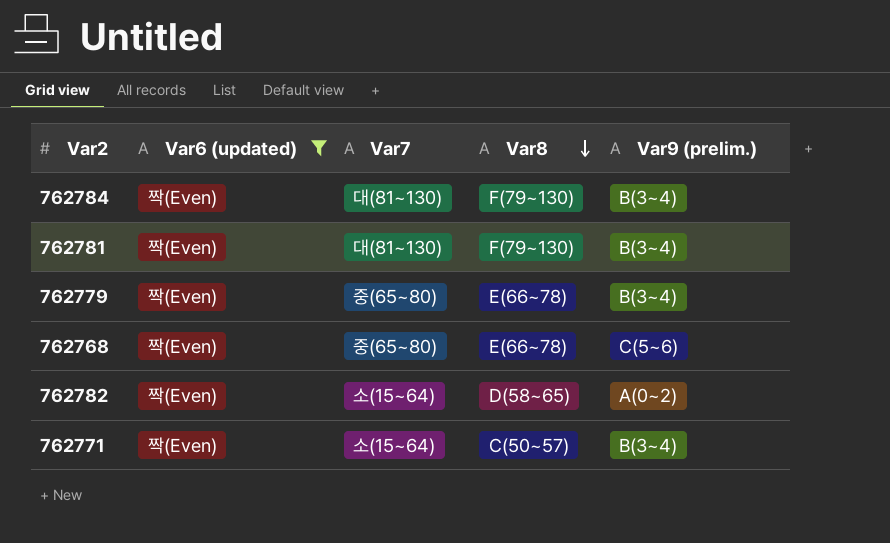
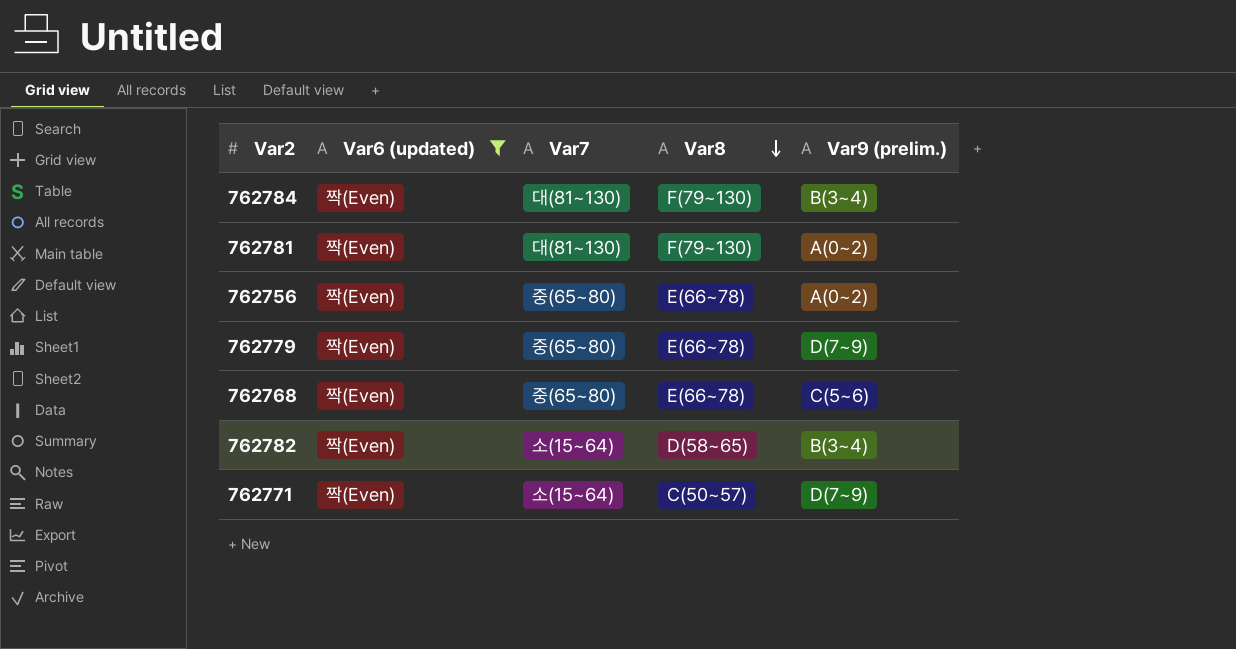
762781 | Var9 (prelim.): B(3~4) -> A(0~2)
row 762756: none -> 짝(Even) | 중(65~80) | E(66~78) | A(0~2)
762779 | Var9 (prelim.): B(3~4) -> D(7~9)
762782 | Var9 (prelim.): A(0~2) -> B(3~4)
762771 | Var9 (prelim.): B(3~4) -> D(7~9)

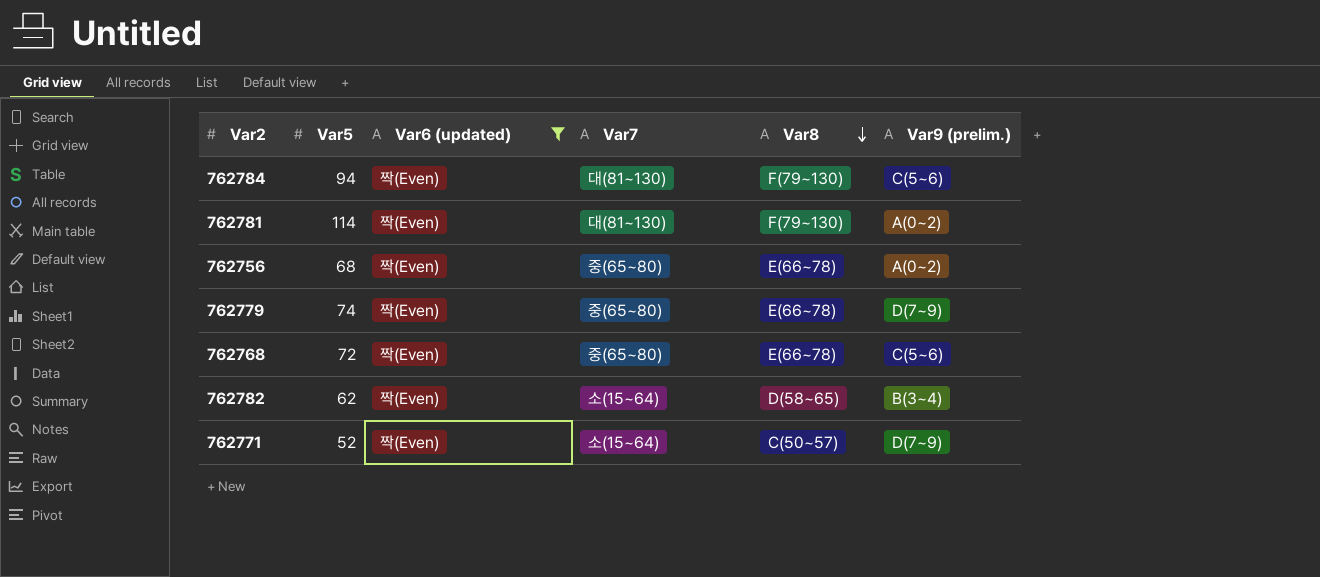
column Var5 | position: none -> 2
762784 | Var9 (prelim.): B(3~4) -> C(5~6)

